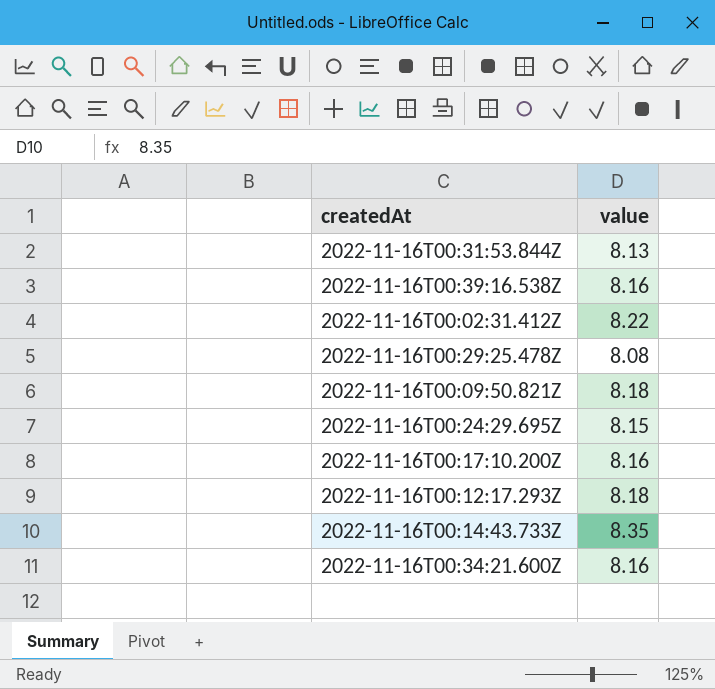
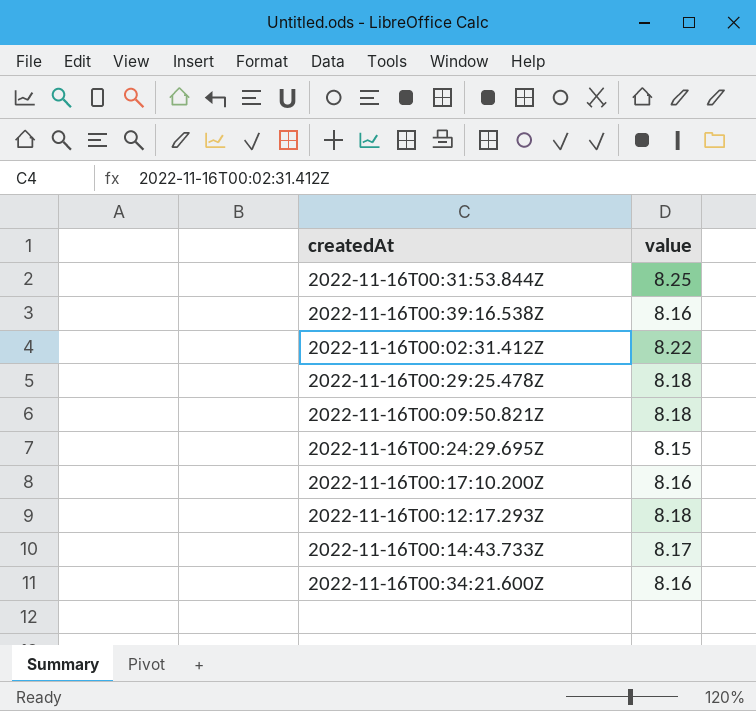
2022-11-16T00:31:53.844Z | value: 8.13 -> 8.25
2022-11-16T00:29:25.478Z | value: 8.08 -> 8.18
2022-11-16T00:14:43.733Z | value: 8.35 -> 8.17

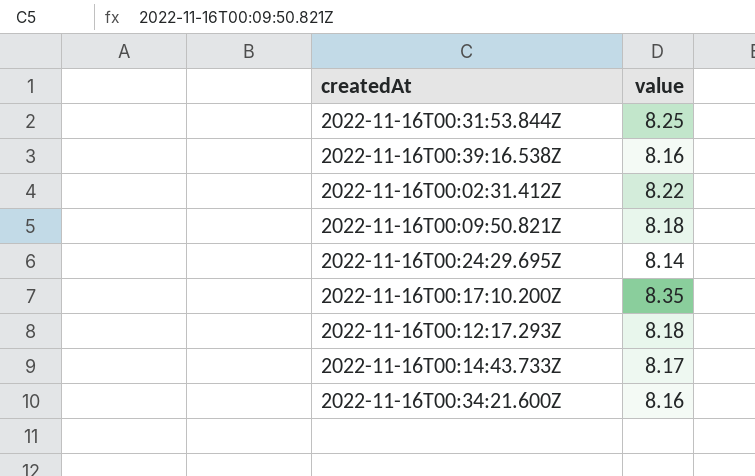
row 2022-11-16T00:29:25.478Z: 8.18 -> none
2022-11-16T00:24:29.695Z | value: 8.15 -> 8.14
2022-11-16T00:17:10.200Z | value: 8.16 -> 8.35

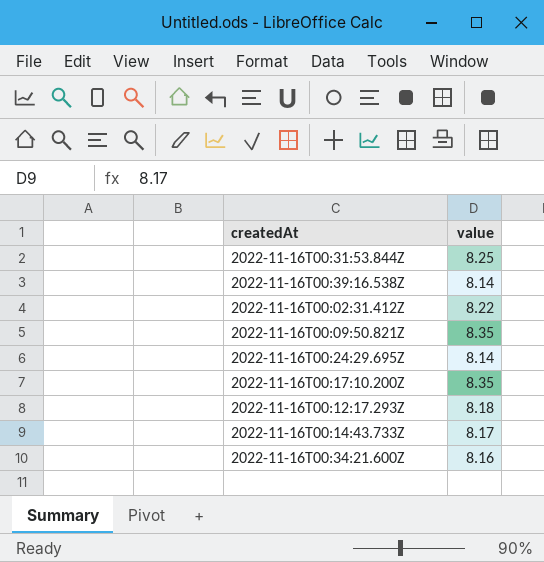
2022-11-16T00:39:16.538Z | value: 8.16 -> 8.14
2022-11-16T00:09:50.821Z | value: 8.18 -> 8.35

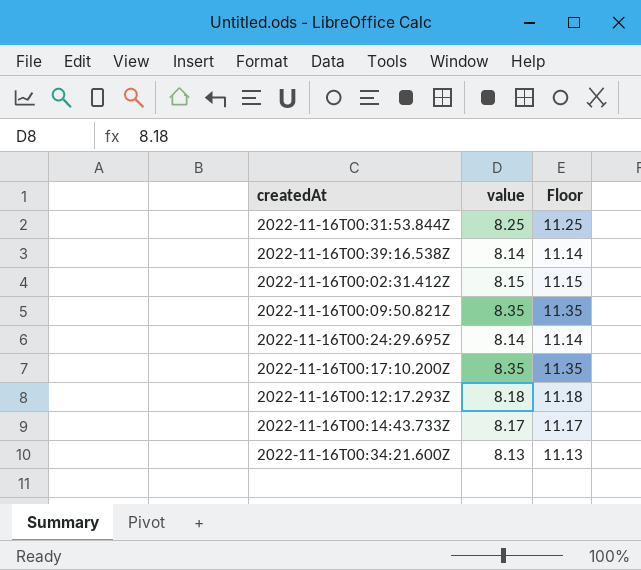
column Floor | formula: none -> [value] + 3
2022-11-16T00:02:31.412Z | value: 8.22 -> 8.15
2022-11-16T00:34:21.600Z | value: 8.16 -> 8.13

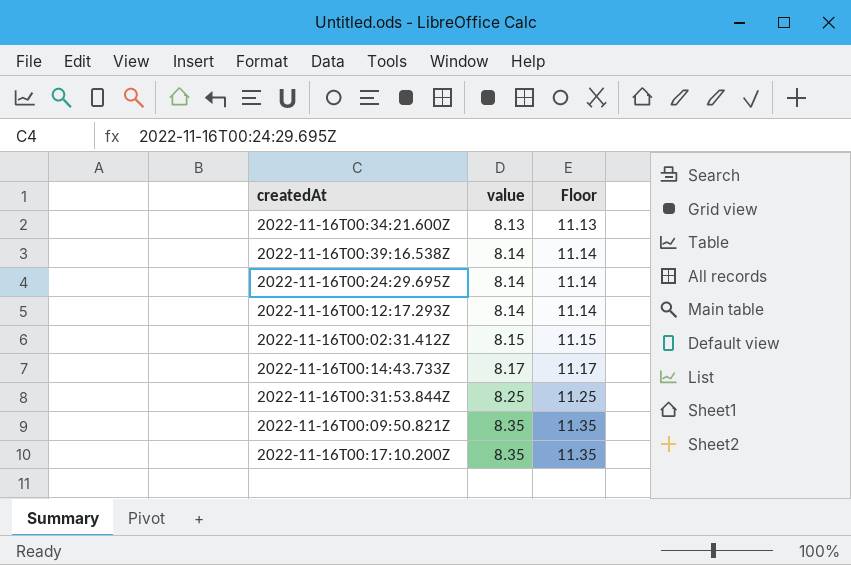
row order: none -> value ascending
2022-11-16T00:12:17.293Z | value: 8.18 -> 8.14
2022-11-16T00:12:17.293Z | Floor: 11.18 -> 11.14

